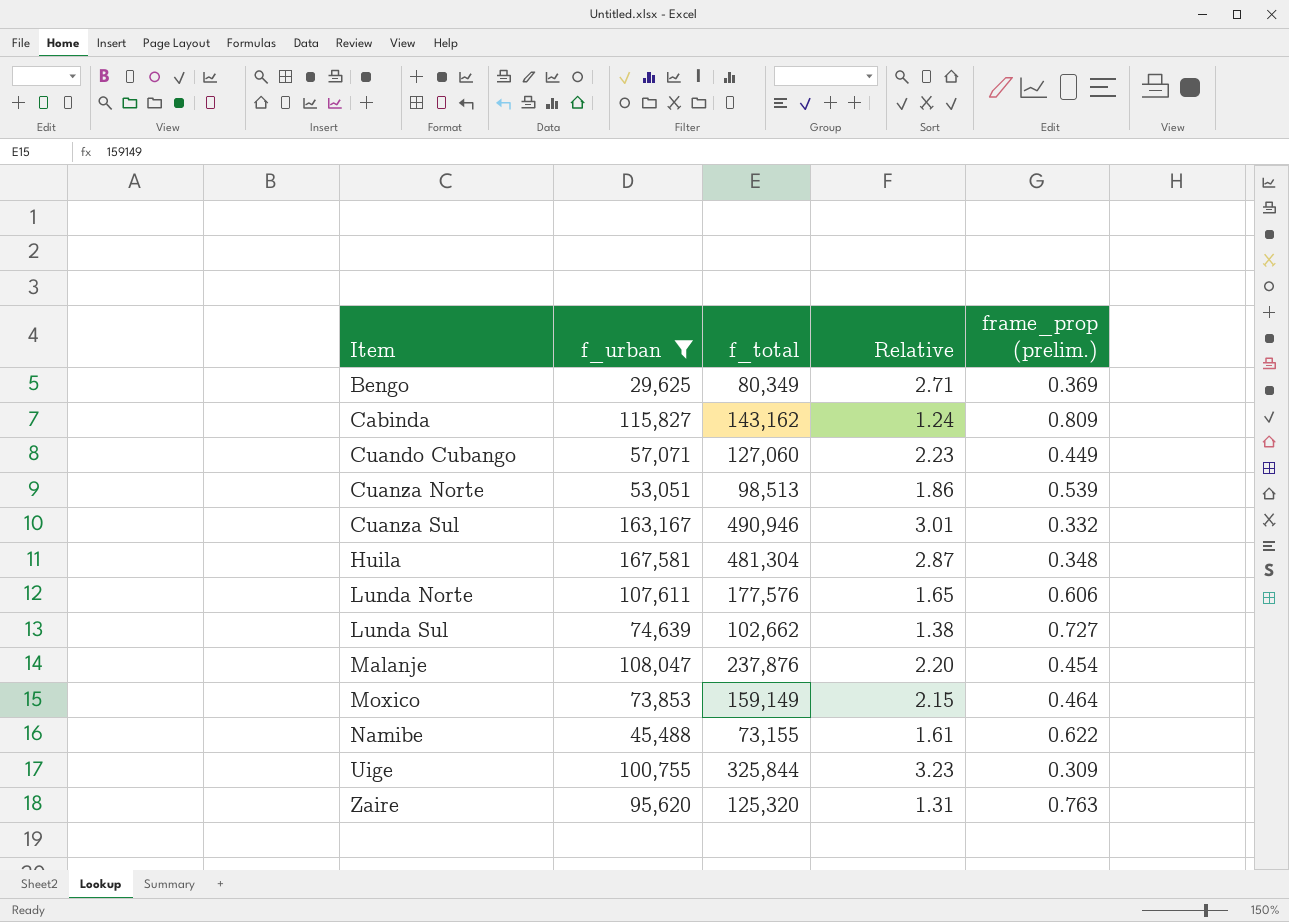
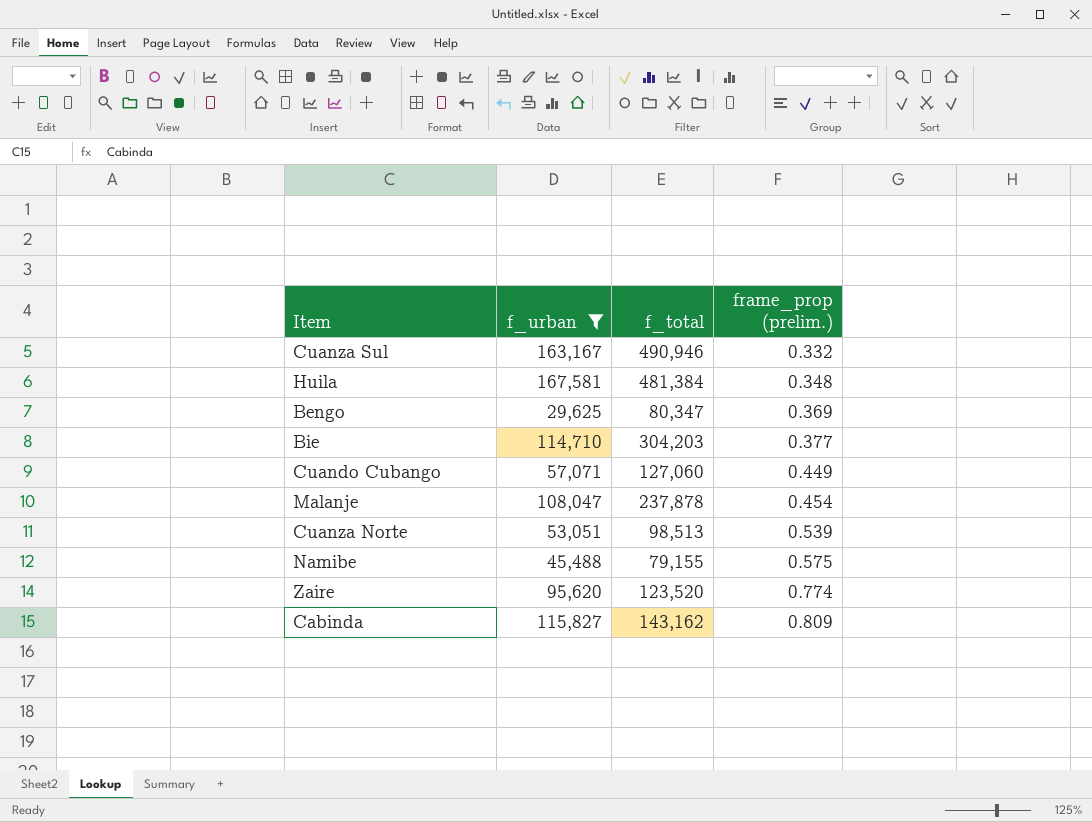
row order: Item ascending -> frame_prop (prelim.) ascending
column Relative | formula: [f_total] / [f_urban] -> none
row Lunda Norte: 107,611 | 177,576 | 1.65 | 0.606 -> none
row Lunda Sul: 74,639 | 102,662 | 1.38 | 0.727 -> none
row Moxico: 73,853 | 159,149 | 2.15 | 0.464 -> none
row Uige: 100,755 | 325,844 | 3.23 | 0.309 -> none
Huila | f_total: 481,304 -> 481,384
Bengo | f_total: 80,349 -> 80,347
row Bie: none -> 114,710 | 304,203 | 0.377
Malanje | f_total: 237,876 -> 237,878
Namibe | f_total: 73,155 -> 79,155
Namibe | frame_prop (prelim.): 0.622 -> 0.575
Zaire | f_total: 125,320 -> 123,520
Zaire | frame_prop (prelim.): 0.763 -> 0.774

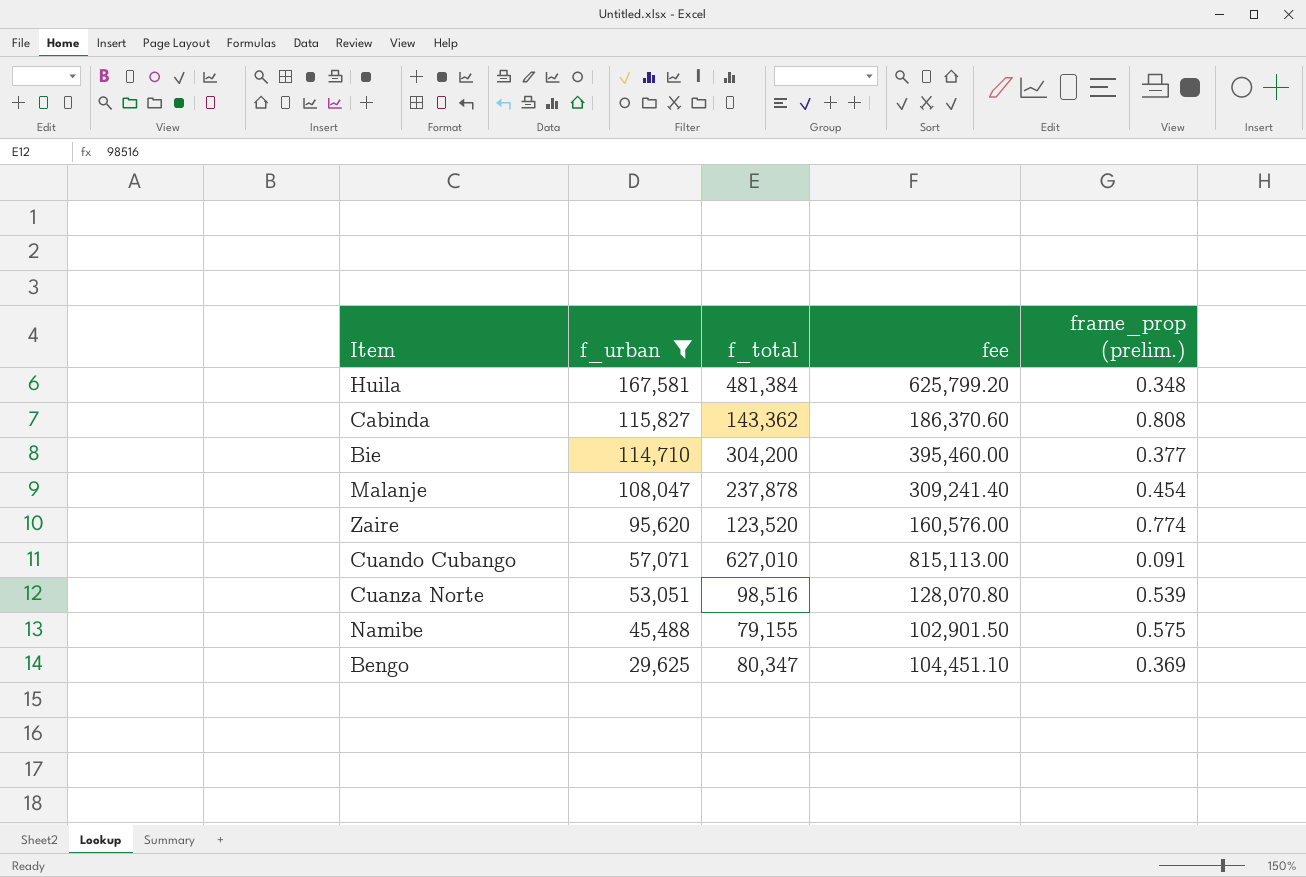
row order: frame_prop (prelim.) ascending -> f_urban descending
column fee | formula: none -> [f_total] * 1.3
row Cuanza Sul: 163,167 | 490,946 | 0.332 -> none
Cabinda | f_total: 143,162 -> 143,362
Cabinda | frame_prop (prelim.): 0.809 -> 0.808
Bie | f_total: 304,203 -> 304,200
Cuando Cubango | f_total: 127,060 -> 627,010
Cuando Cubango | frame_prop (prelim.): 0.449 -> 0.091
Cuanza Norte | f_total: 98,513 -> 98,516

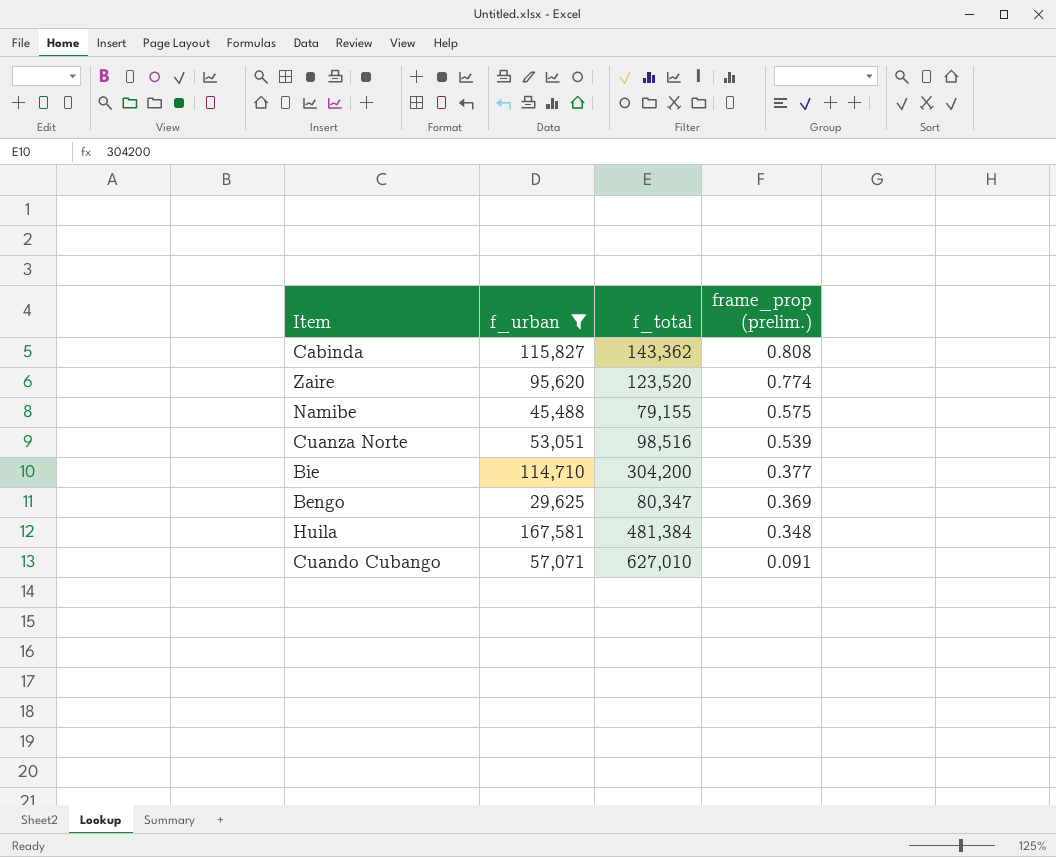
row order: f_urban descending -> frame_prop (prelim.) descending
column fee | formula: [f_total] * 1.3 -> none
row Malanje: 108,047 | 237,878 | 309,241.40 | 0.454 -> none

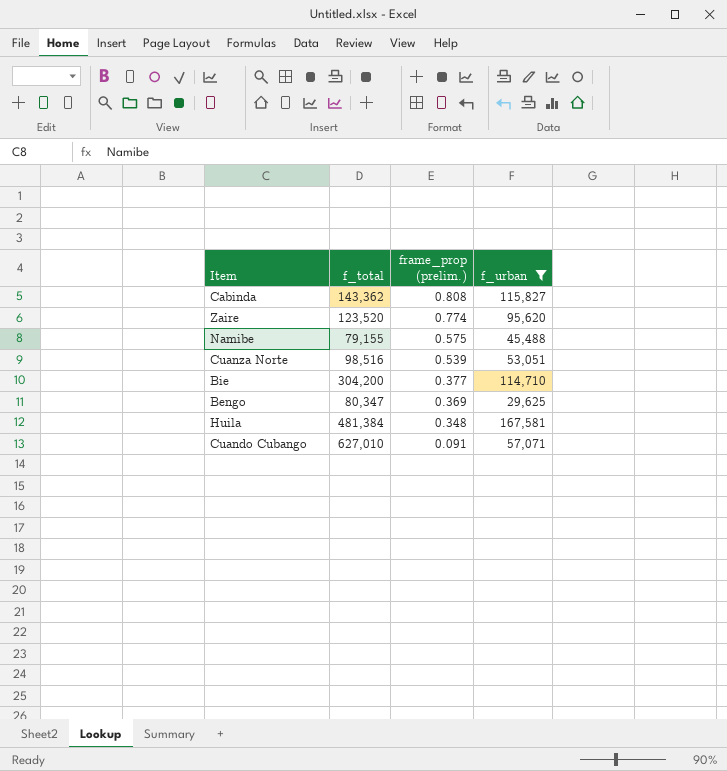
column f_urban | position: 2 -> 4

